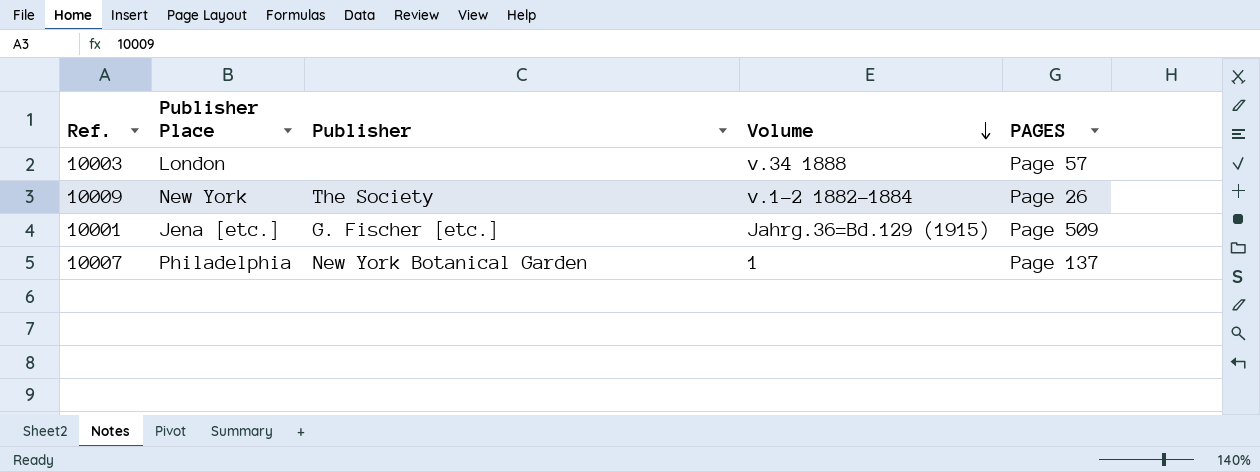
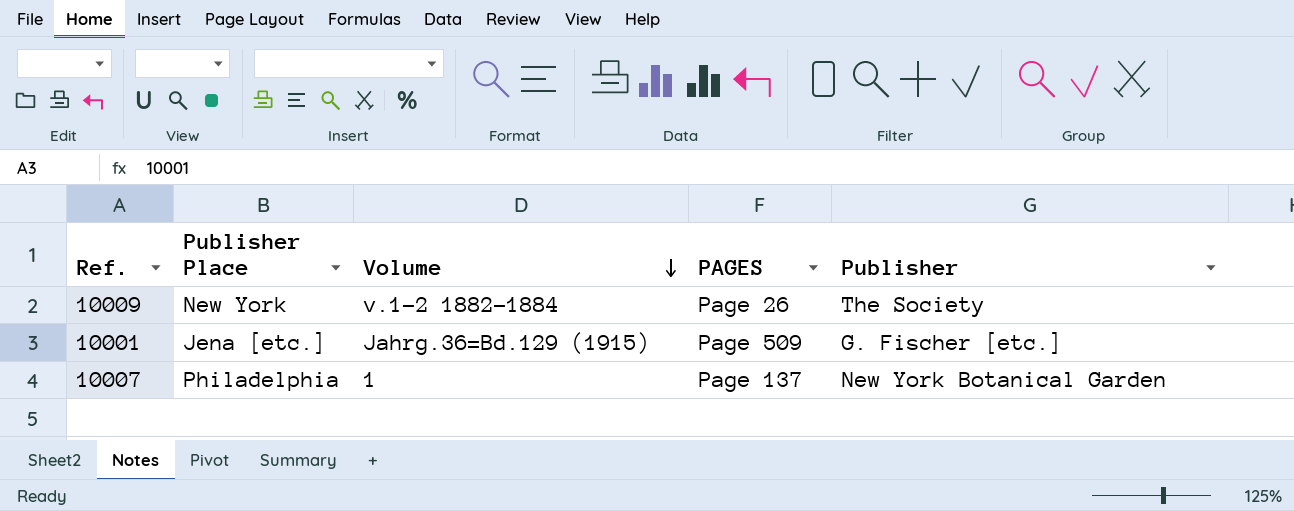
column Publisher | position: 3 -> 5
row 10003: London | none | v.34 1888 | Page 57 -> none

